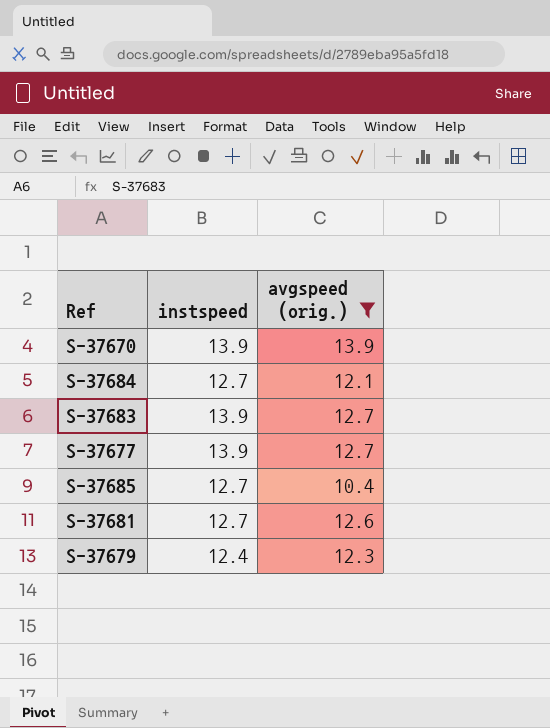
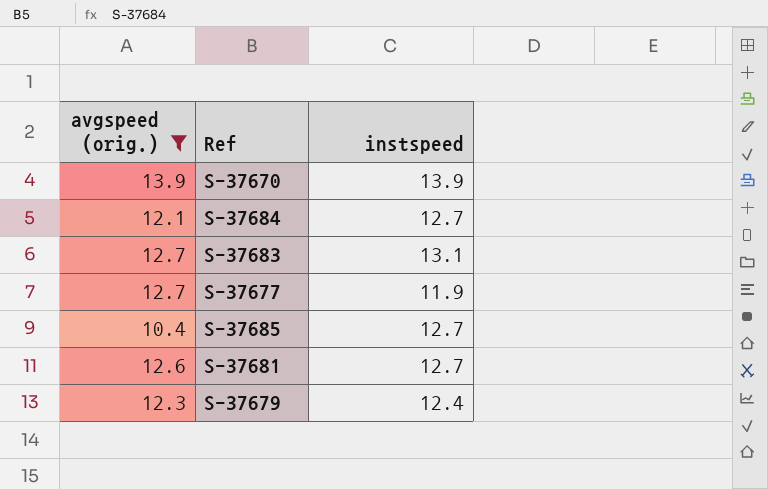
column avgspeed (orig.) | position: 3 -> 1
S-37683 | instspeed: 13.9 -> 13.1
S-37677 | instspeed: 13.9 -> 11.9

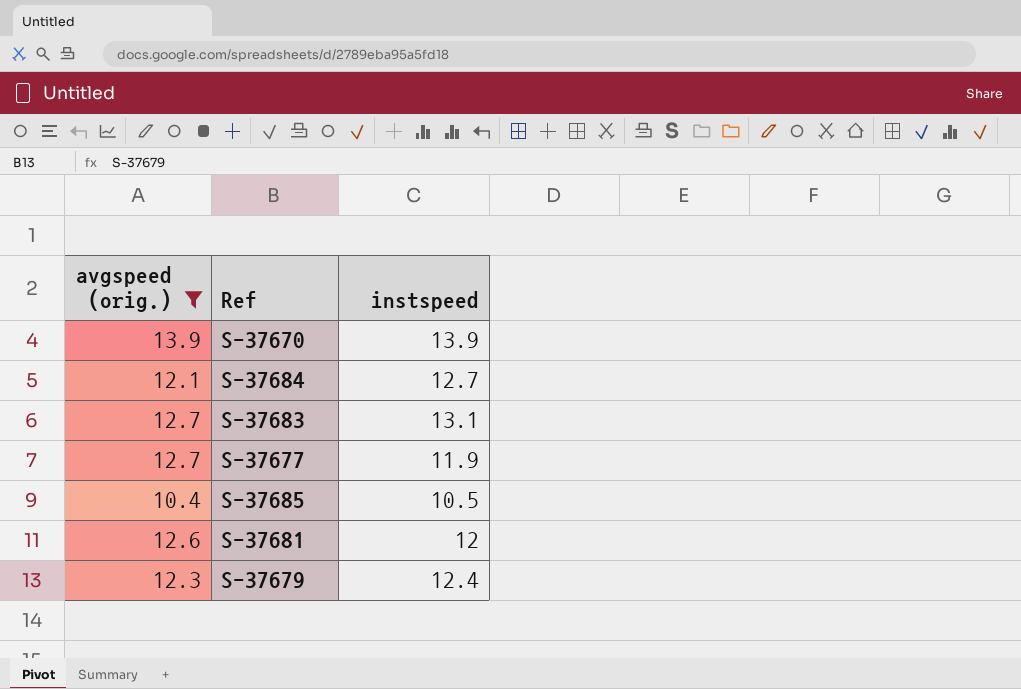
S-37685 | instspeed: 12.7 -> 10.5
S-37681 | instspeed: 12.7 -> 12

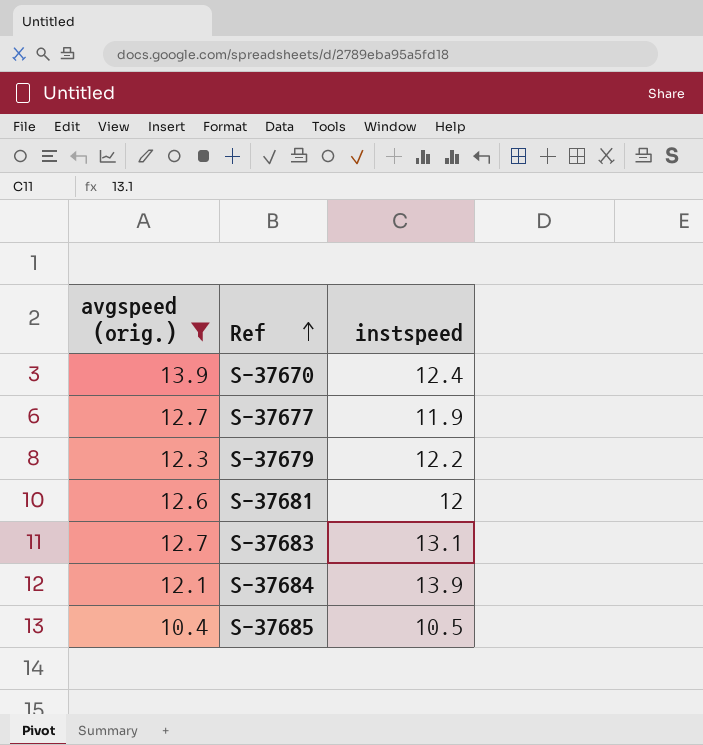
row order: none -> Ref ascending
S-37670 | instspeed: 13.9 -> 12.4
S-37679 | instspeed: 12.4 -> 12.2
S-37684 | instspeed: 12.7 -> 13.9

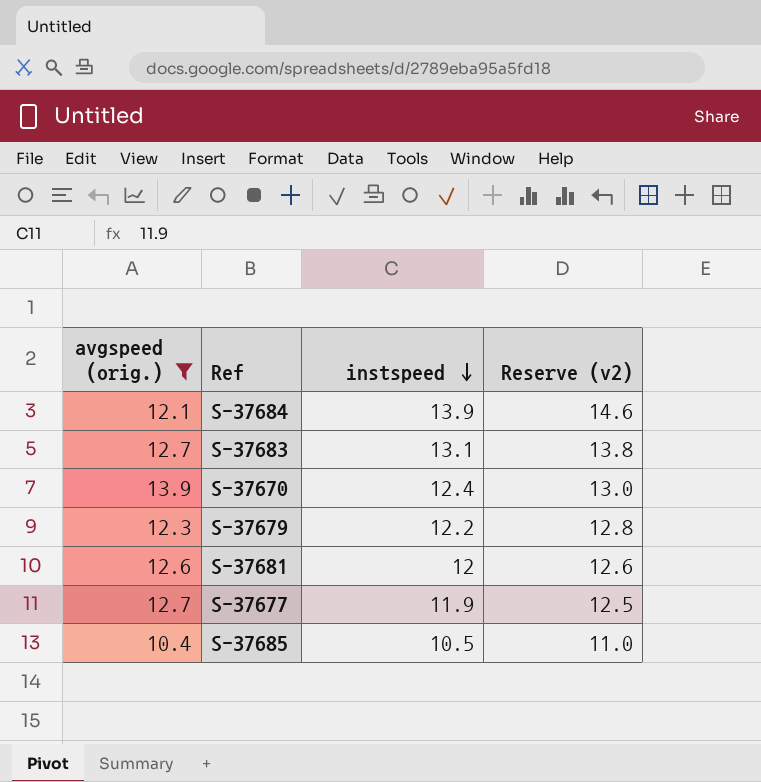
row order: Ref ascending -> instspeed descending
column Reserve (v2) | formula: none -> [instspeed] * 1.05

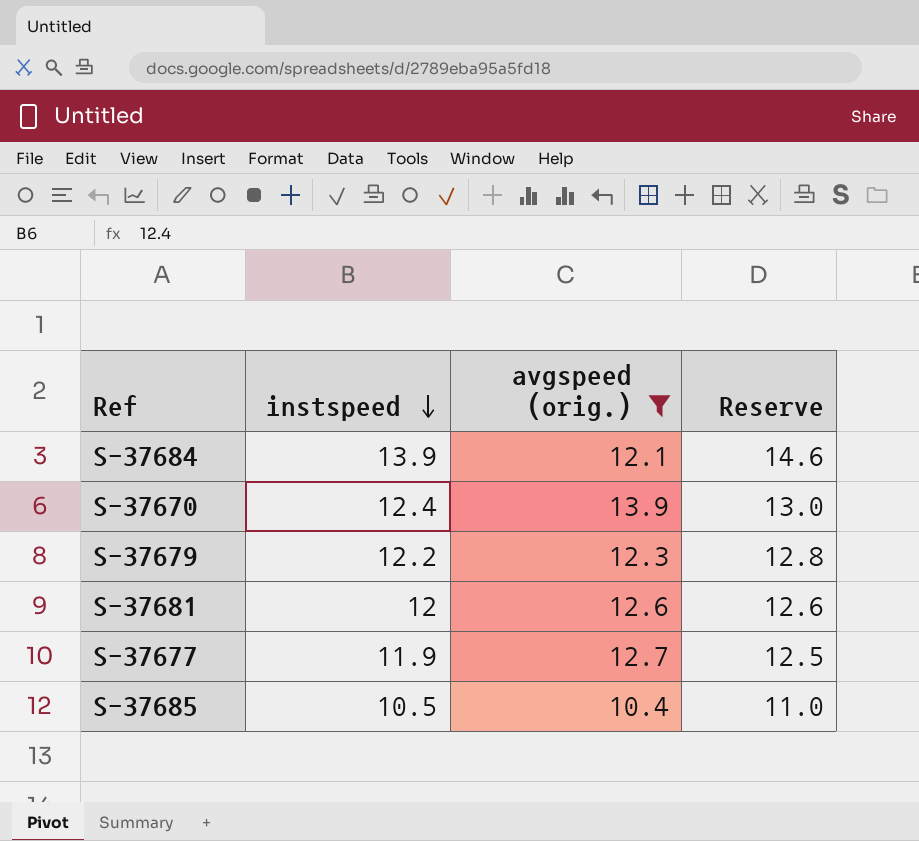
column avgspeed (orig.) | position: 1 -> 3
column name: Reserve (v2) -> Reserve
row S-37683: 12.7 | 13.1 | 13.8 -> none

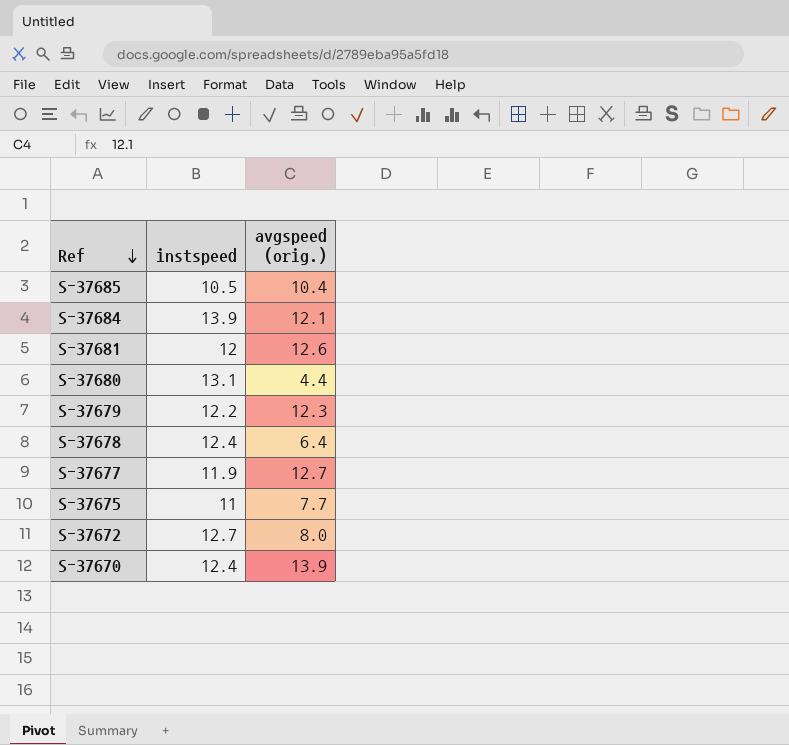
filter: avgspeed (orig.) >= 10.4 -> none
row order: instspeed descending -> Ref descending
column Reserve | formula: [instspeed] * 1.05 -> none

